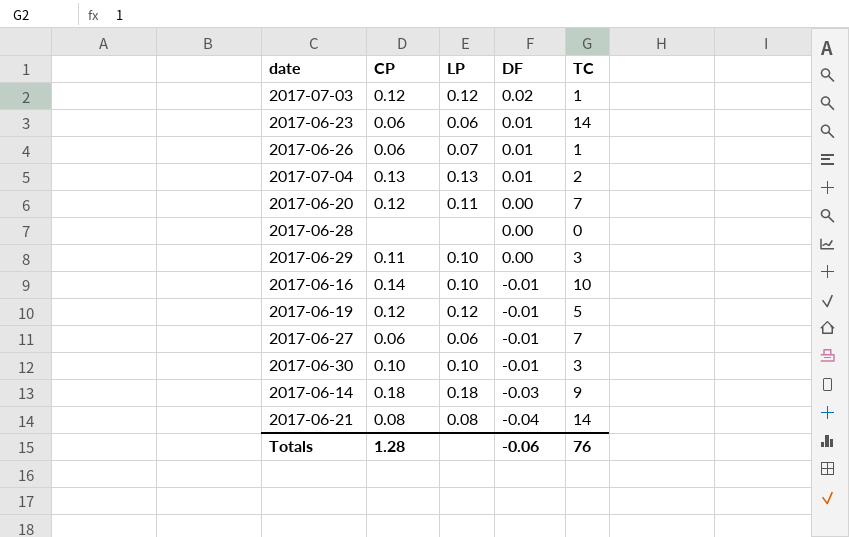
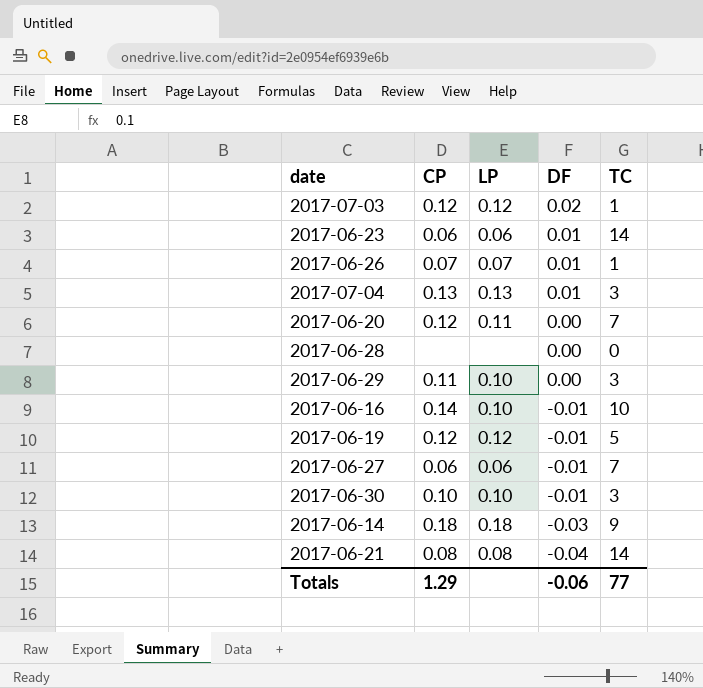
2017-06-26 | CP: 0.06 -> 0.07
2017-07-04 | TC: 2 -> 3
Totals | CP: 1.28 -> 1.29
Totals | TC: 76 -> 77

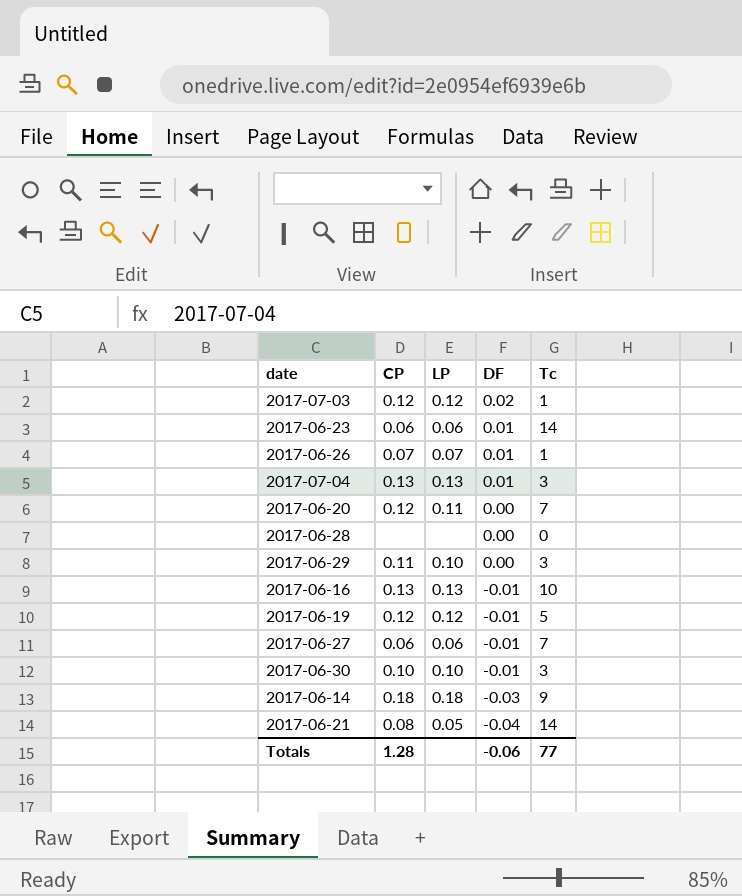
column name: TC -> Tc
2017-06-16 | CP: 0.14 -> 0.13
2017-06-16 | LP: 0.10 -> 0.13
2017-06-21 | LP: 0.08 -> 0.05
Totals | CP: 1.29 -> 1.28

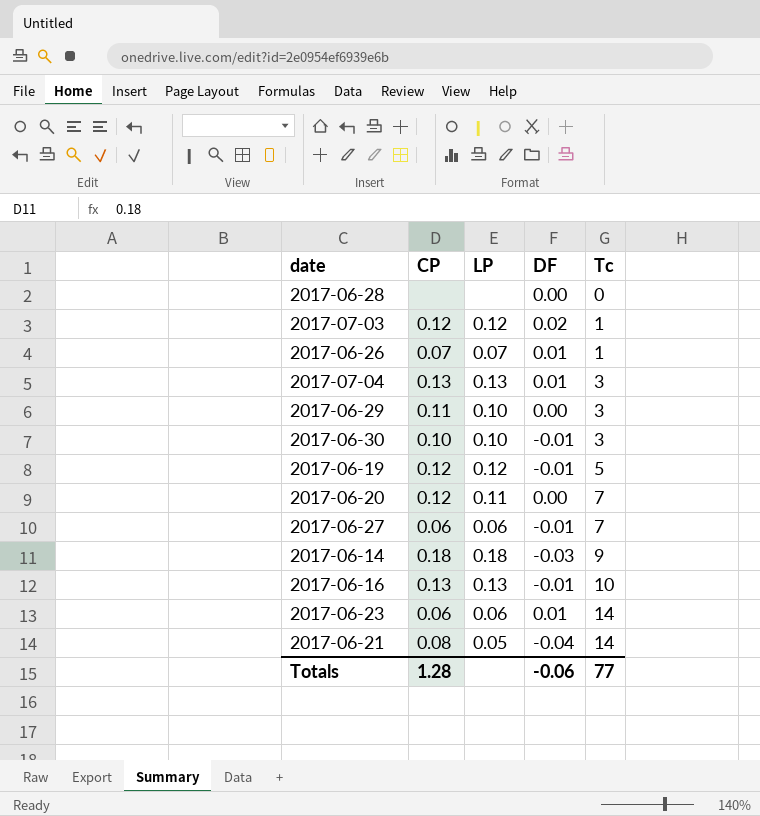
row order: DF descending -> Tc ascending

